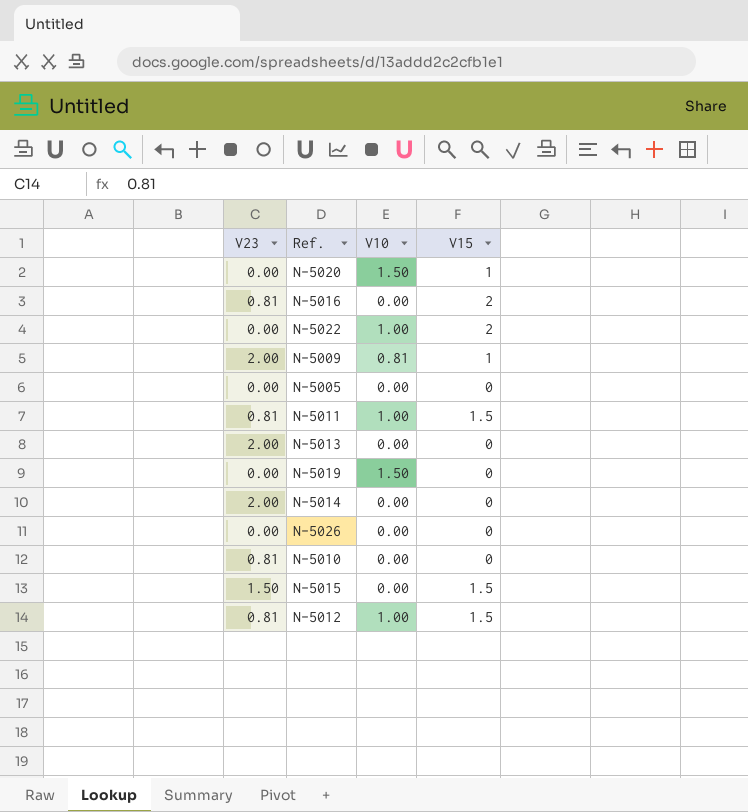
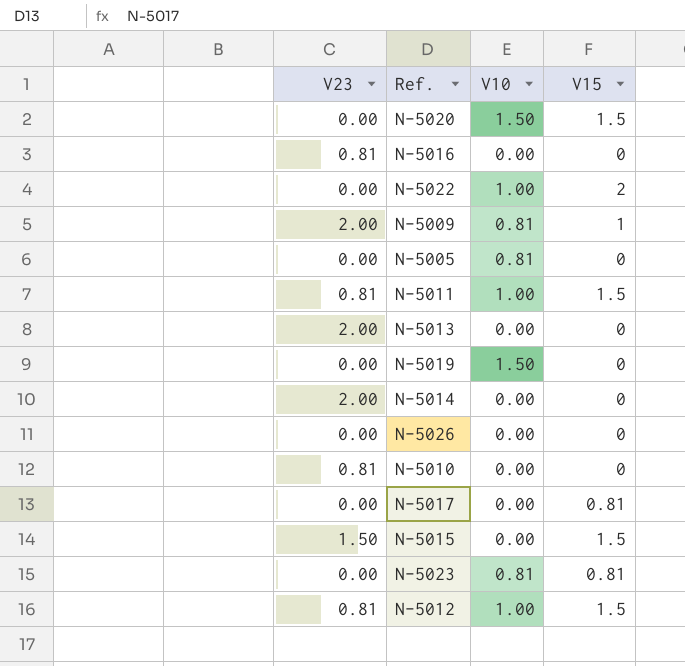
N-5020 | V15: 1 -> 1.5
N-5016 | V15: 2 -> 0
N-5005 | V10: 0.00 -> 0.81
row N-5017: none -> 0.00 | 0.00 | 0.81
row N-5023: none -> 0.00 | 0.81 | 0.81

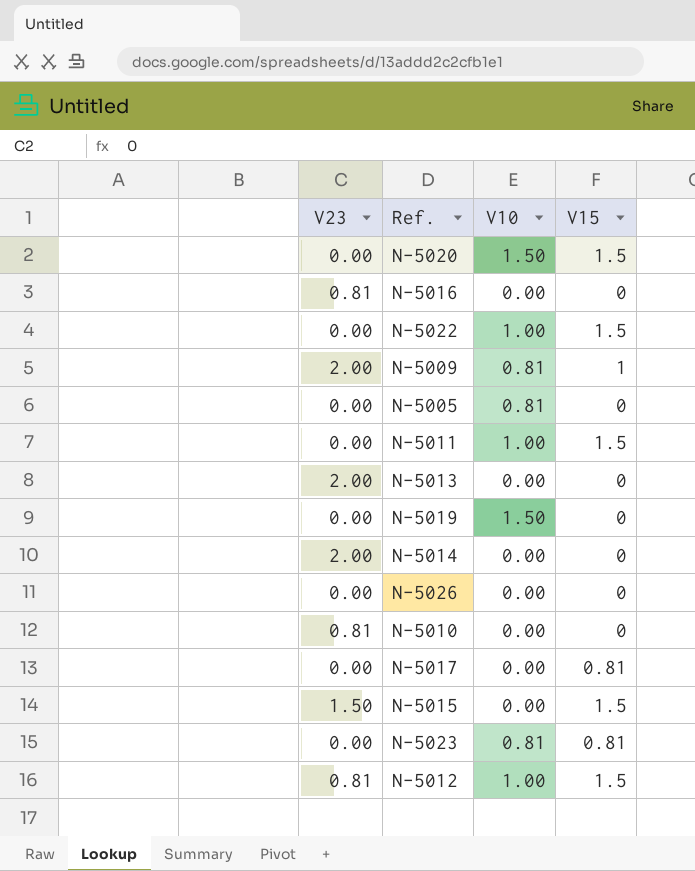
N-5022 | V15: 2 -> 1.5
N-5011 | V23: 0.81 -> 0.00

